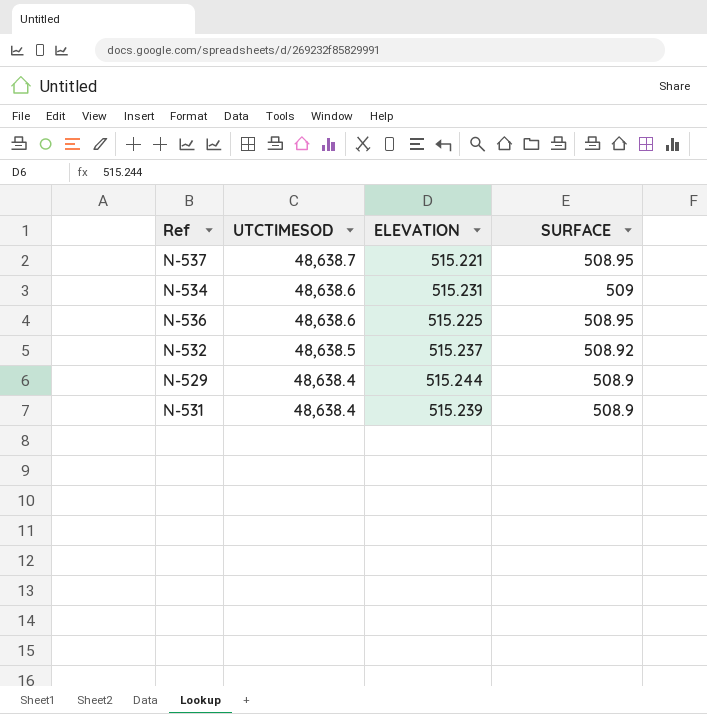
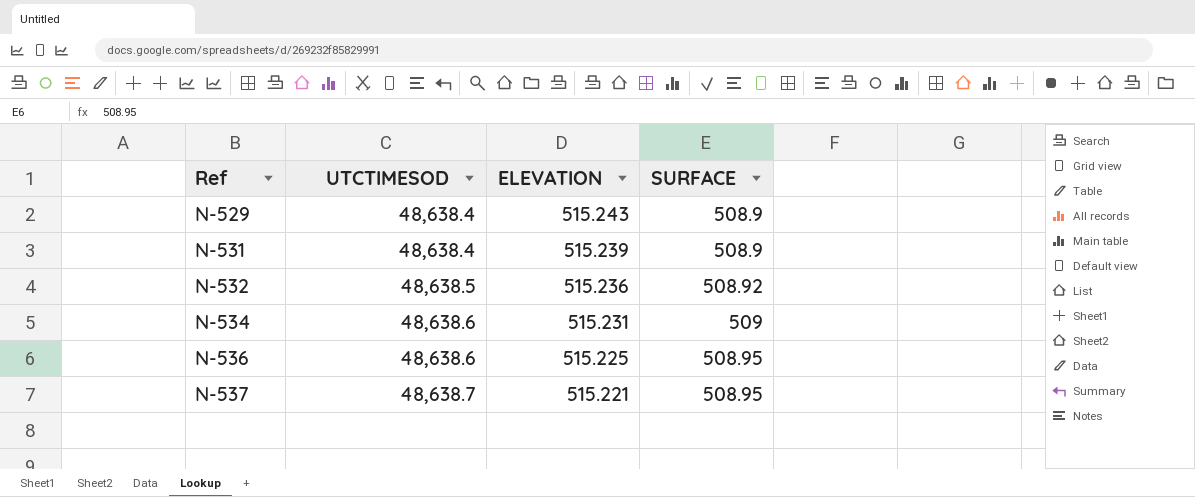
row order: UTCTIMESOD descending -> Ref ascending
N-529 | ELEVATION: 515.244 -> 515.243
N-532 | ELEVATION: 515.237 -> 515.236

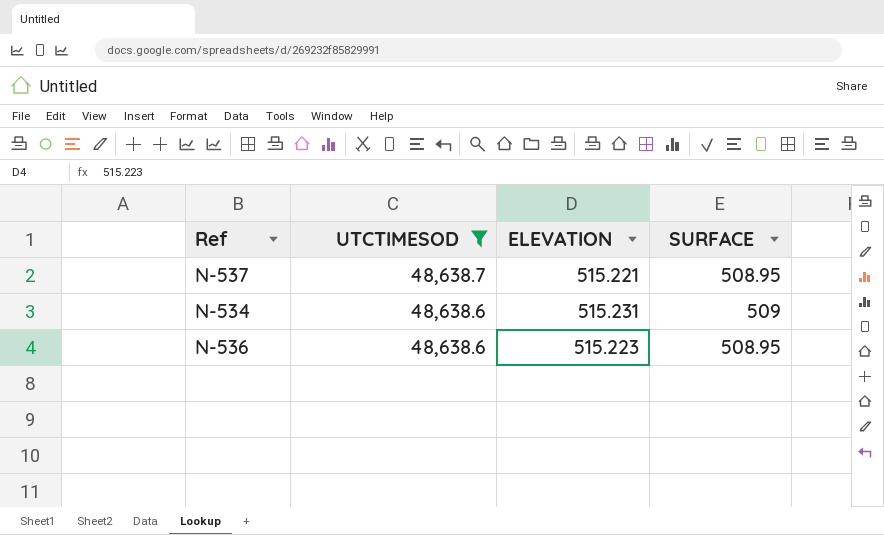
filter: none -> UTCTIMESOD >= 48,638.6
row order: Ref ascending -> UTCTIMESOD descending
N-536 | ELEVATION: 515.225 -> 515.223

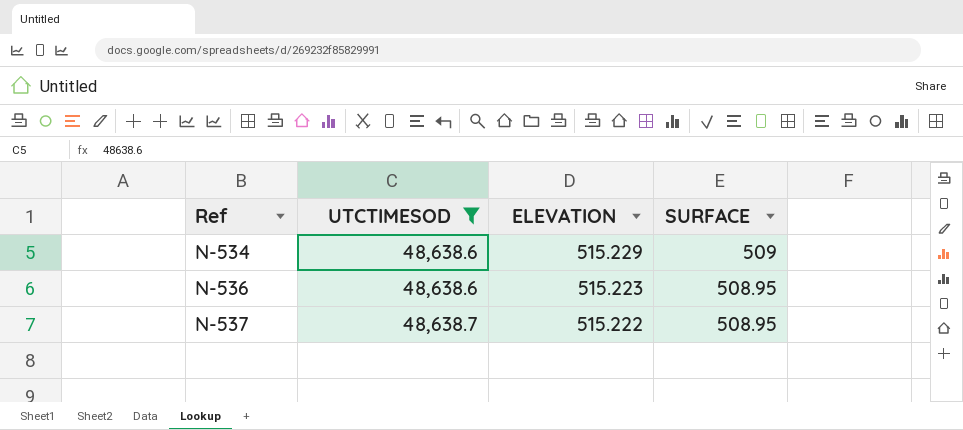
row order: UTCTIMESOD descending -> Ref ascending
N-534 | ELEVATION: 515.231 -> 515.229
N-537 | ELEVATION: 515.221 -> 515.222

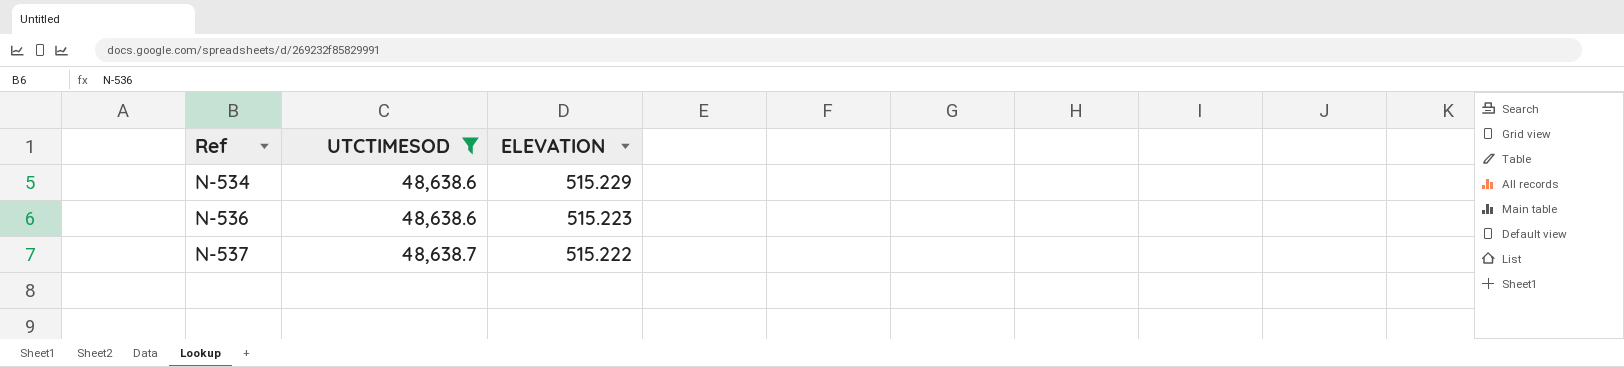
column SURFACE | position: 4 -> none

